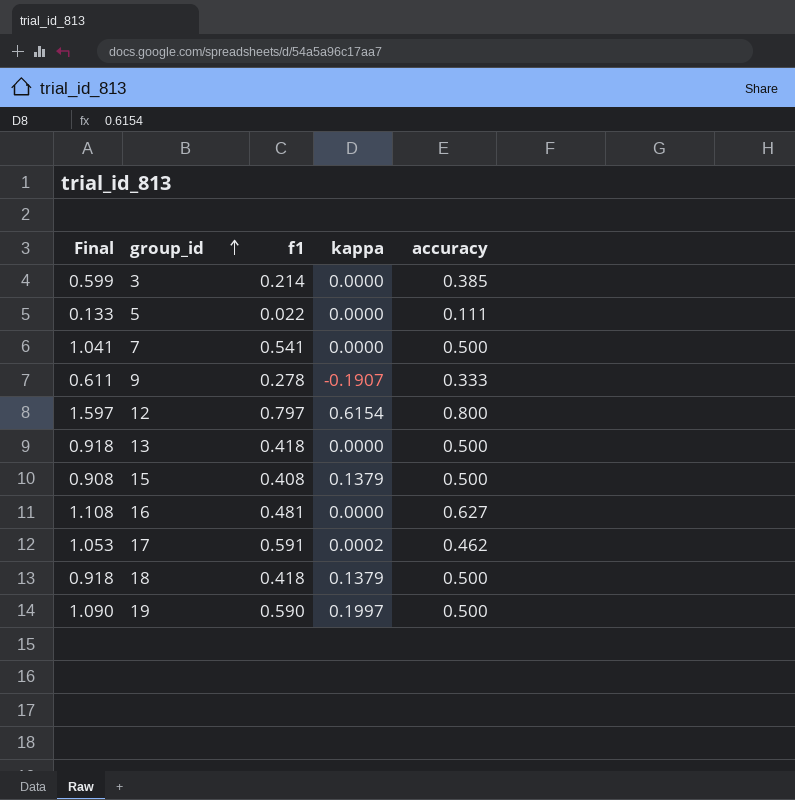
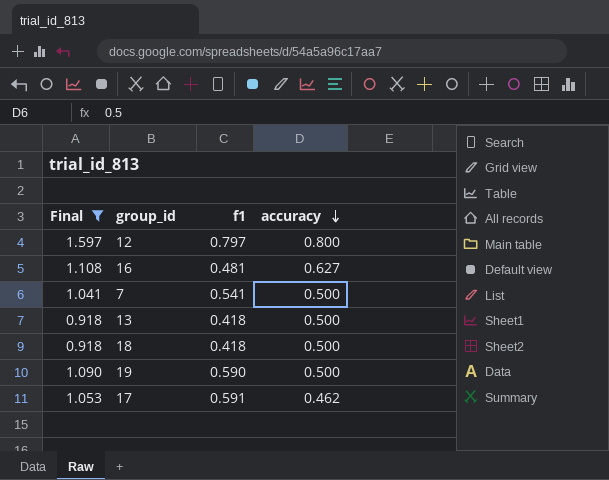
filter: none -> Final >= 0.918
row order: group_id ascending -> accuracy descending
column kappa | position: 4 -> none

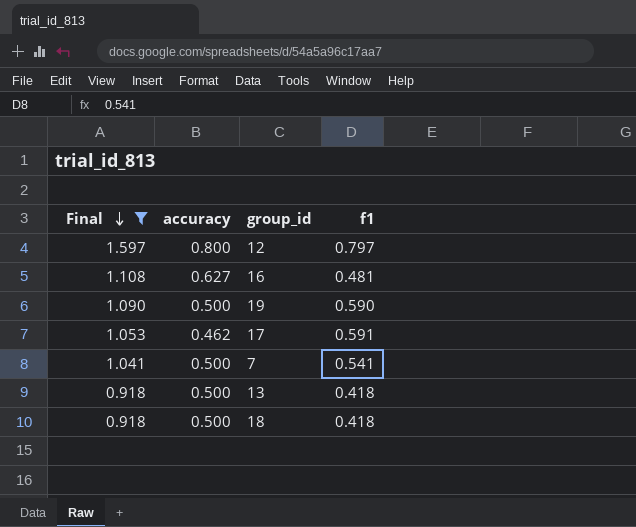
row order: accuracy descending -> Final descending
column accuracy | position: 4 -> 2

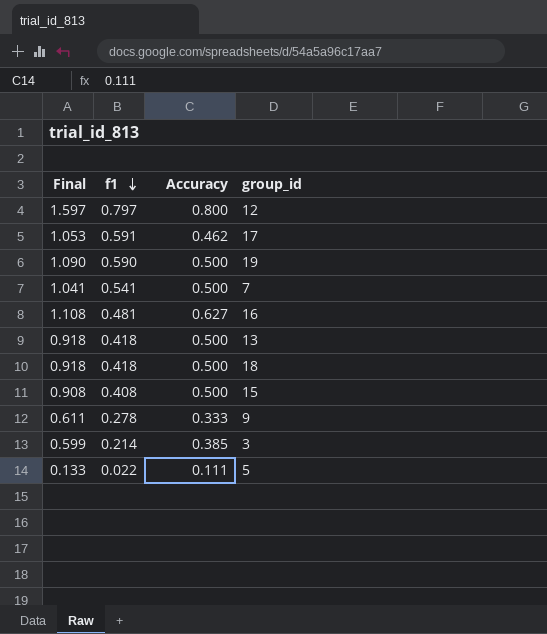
filter: Final >= 0.918 -> none
row order: Final descending -> f1 descending
column f1 | position: 4 -> 2
column name: accuracy -> Accuracy

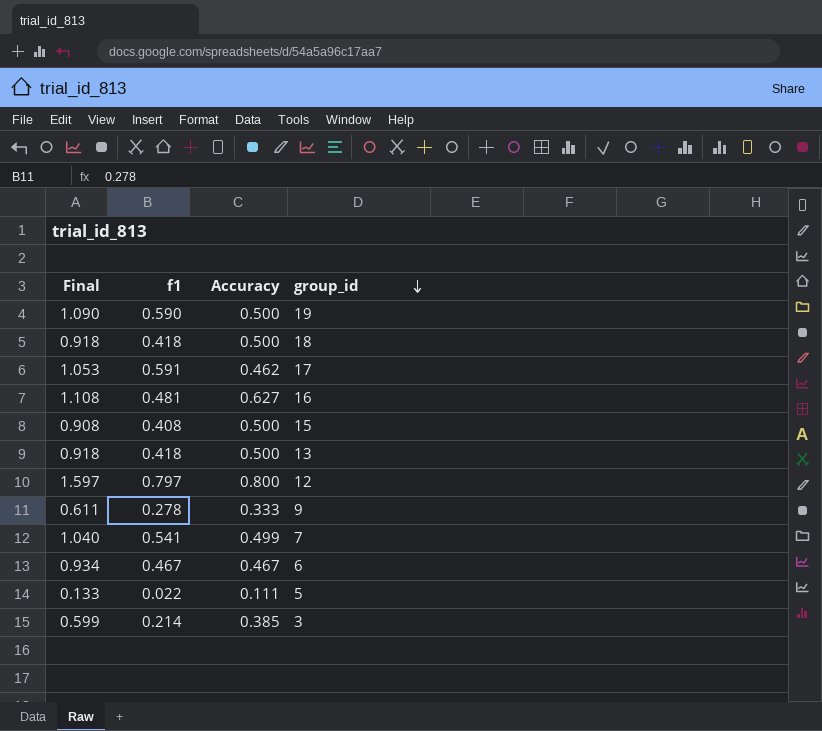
row order: f1 descending -> group_id descending
7 | Final: 1.041 -> 1.040
7 | Accuracy: 0.500 -> 0.499
row 6: none -> 0.934 | 0.467 | 0.467

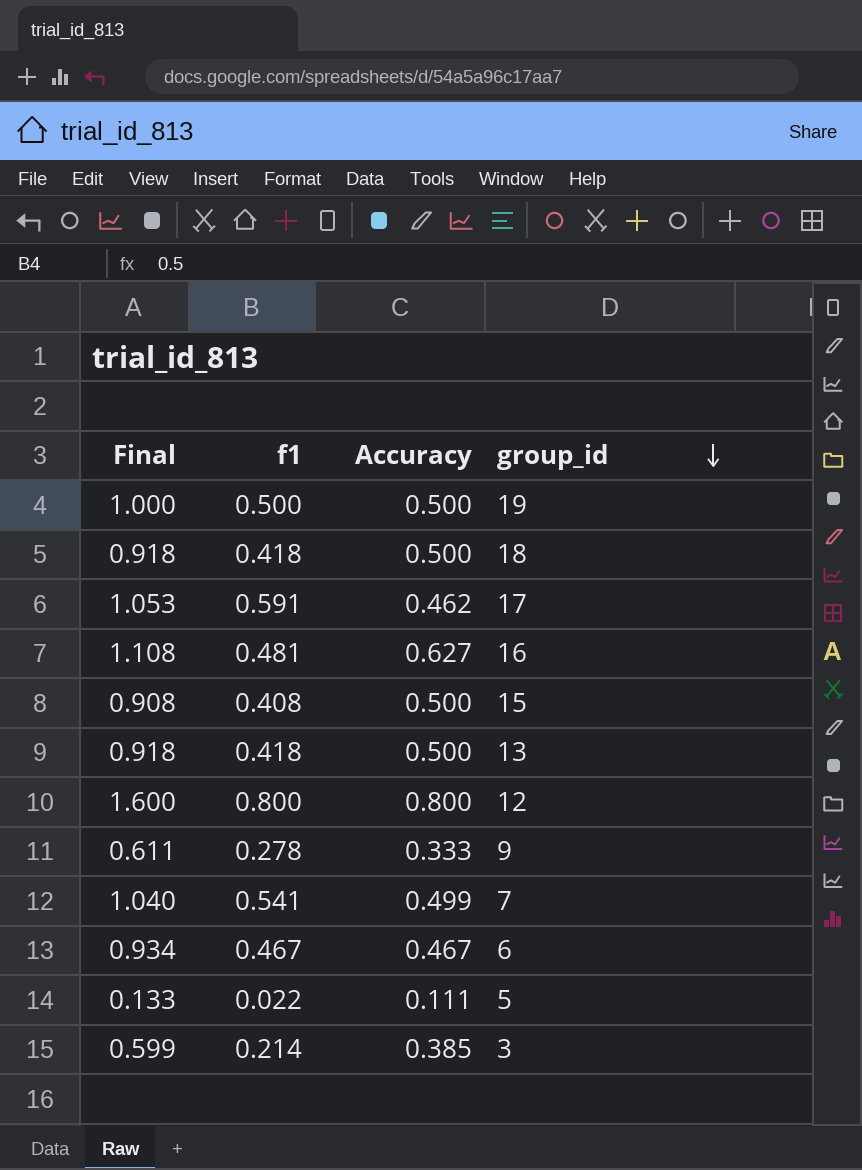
19 | Final: 1.090 -> 1.000
19 | f1: 0.590 -> 0.500
12 | Final: 1.597 -> 1.600
12 | f1: 0.797 -> 0.800

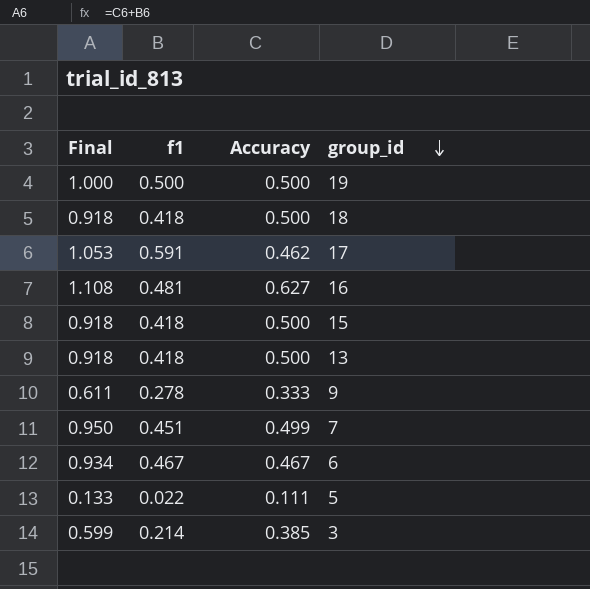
row 12: 1.600 | 0.800 | 0.800 -> none
15 | Final: 0.908 -> 0.918
15 | f1: 0.408 -> 0.418
7 | Final: 1.040 -> 0.950
7 | f1: 0.541 -> 0.451

